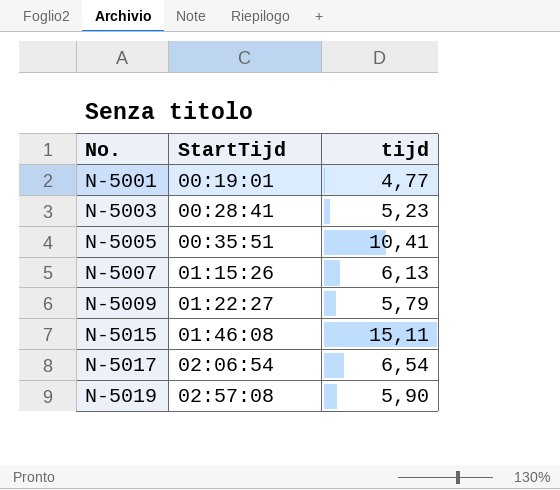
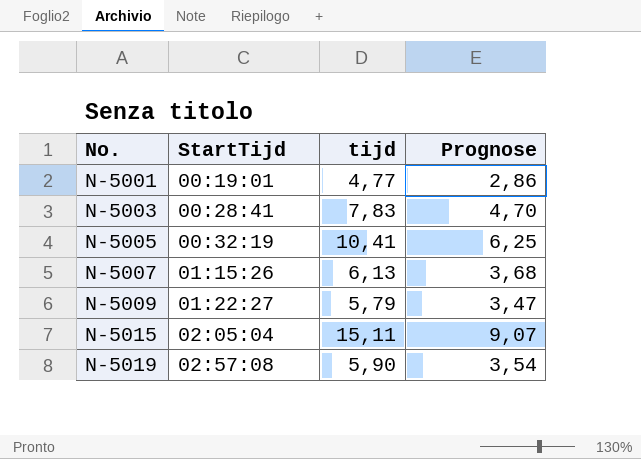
column Prognose | formula: none -> [tijd] * 0,6
row N-5017: 02:06:54 | 6,54 -> none
N-5003 | tijd: 5,23 -> 7,83
N-5005 | StartTijd: 00:35:51 -> 00:32:19
N-5015 | StartTijd: 01:46:08 -> 02:05:04

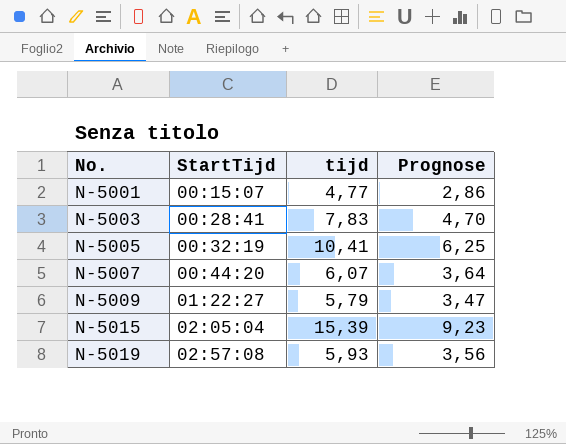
N-5001 | StartTijd: 00:19:01 -> 00:15:07
N-5007 | StartTijd: 01:15:26 -> 00:44:20
N-5007 | tijd: 6,13 -> 6,07
N-5007 | Prognose: 3,68 -> 3,64
N-5015 | tijd: 15,11 -> 15,39
N-5015 | Prognose: 9,07 -> 9,23
N-5019 | tijd: 5,90 -> 5,93
N-5019 | Prognose: 3,54 -> 3,56

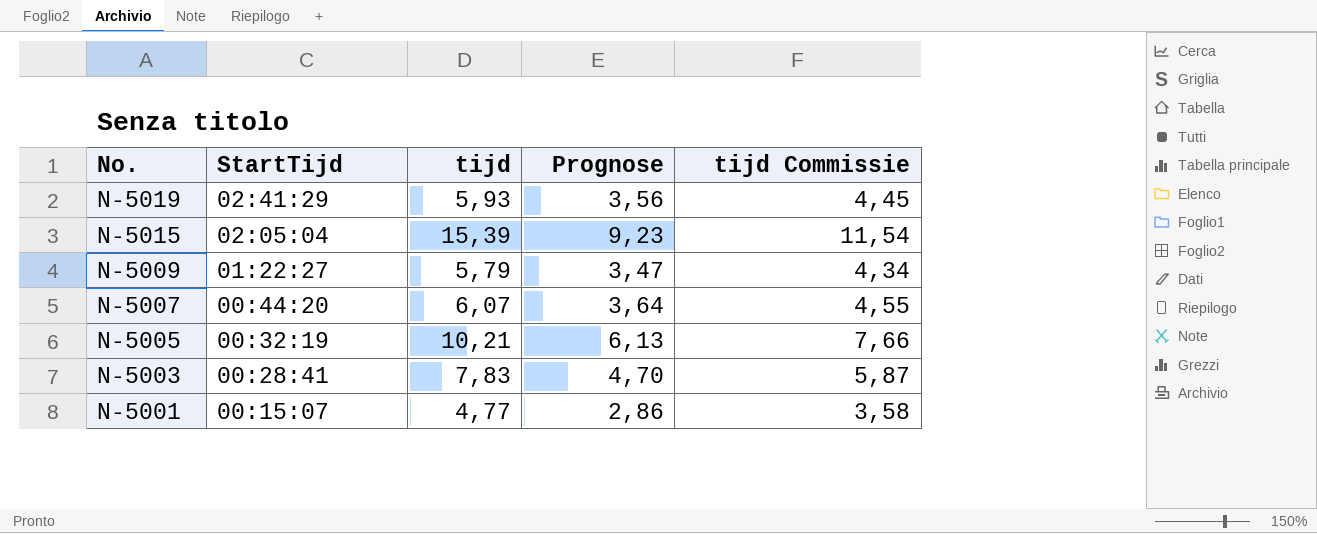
row order: No. ascending -> No. descending
column tijd Commissie | formula: none -> [tijd] * 0,75
N-5019 | StartTijd: 02:57:08 -> 02:41:29
N-5005 | tijd: 10,41 -> 10,21
N-5005 | Prognose: 6,25 -> 6,13

